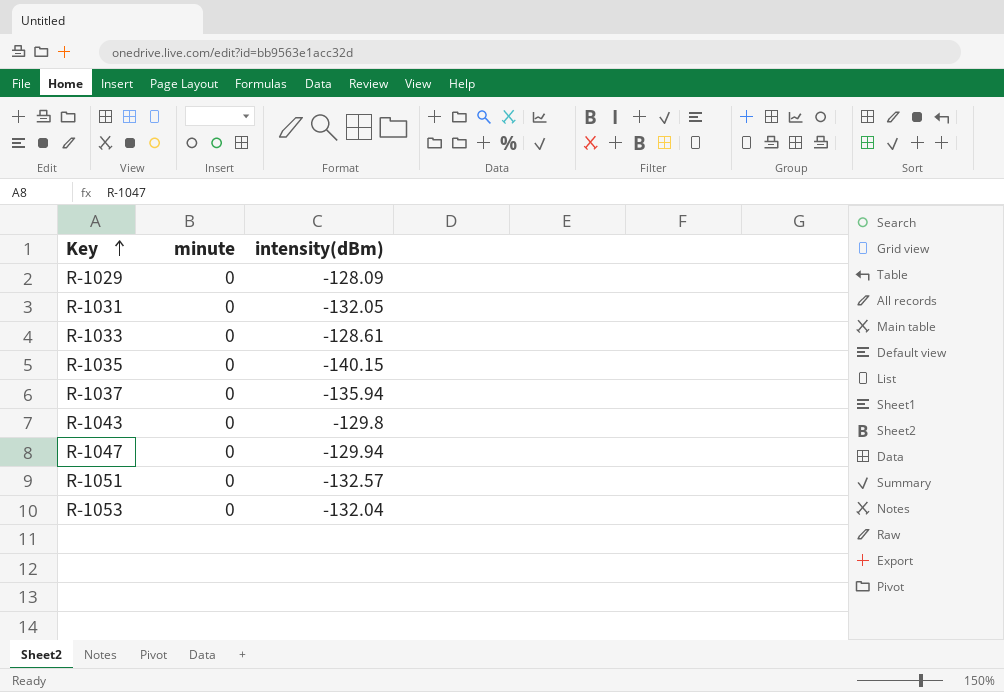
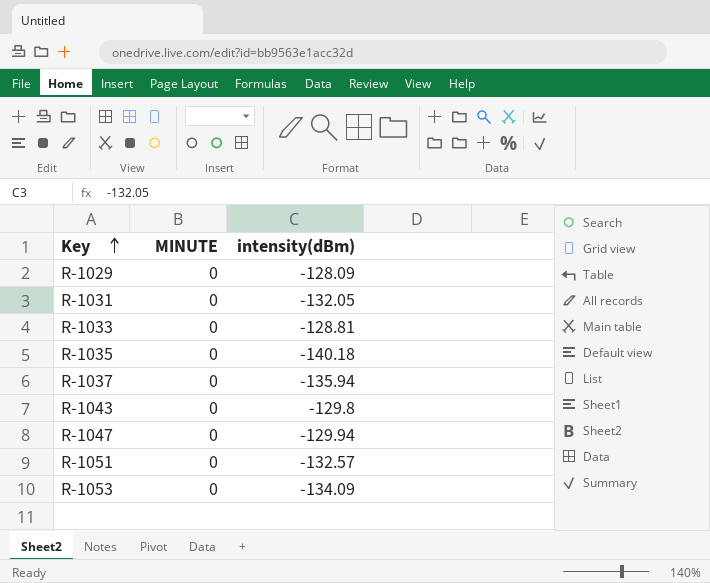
column name: minute -> MINUTE
R-1033 | intensity(dBm): -128.61 -> -128.81
R-1035 | intensity(dBm): -140.15 -> -140.18
R-1053 | intensity(dBm): -132.04 -> -134.09

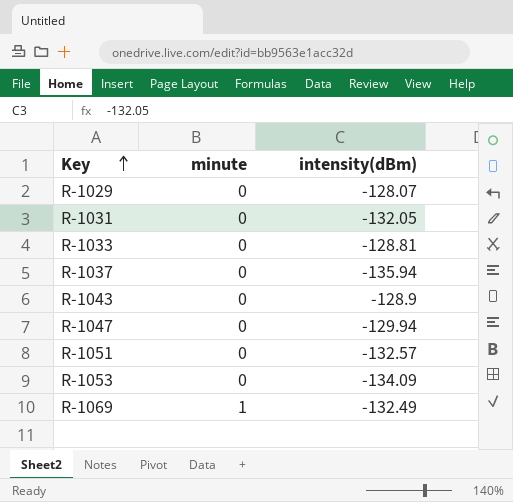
column name: MINUTE -> minute
row R-1035: 0 | -140.18 -> none
R-1029 | intensity(dBm): -128.09 -> -128.07
R-1043 | intensity(dBm): -129.8 -> -128.9
row R-1069: none -> 1 | -132.49

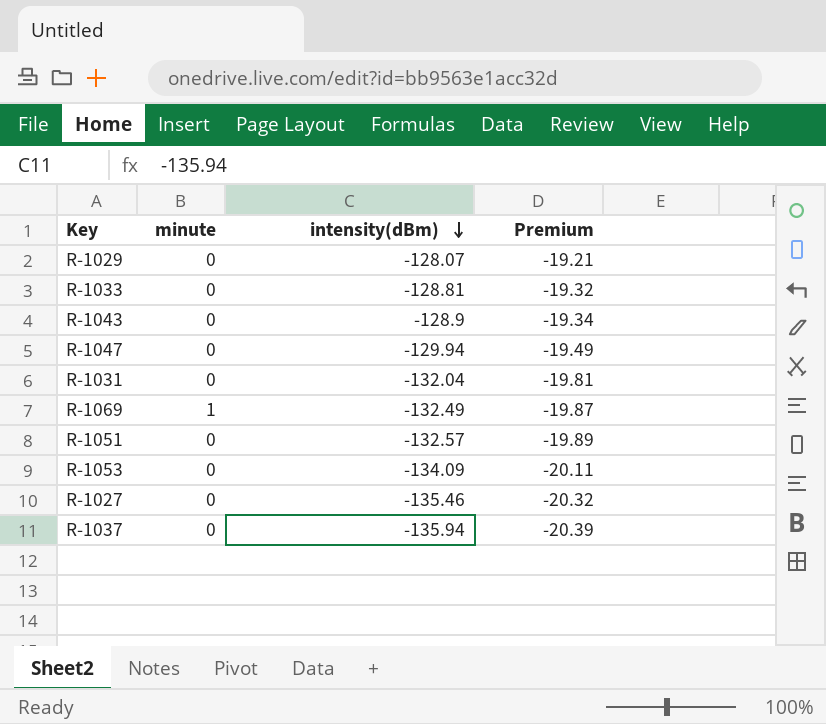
row order: Key ascending -> intensity(dBm) descending
column Premium | formula: none -> [intensity(dBm)] * 0.15
R-1031 | intensity(dBm): -132.05 -> -132.04
row R-1027: none -> 0 | -135.46 | -20.32

